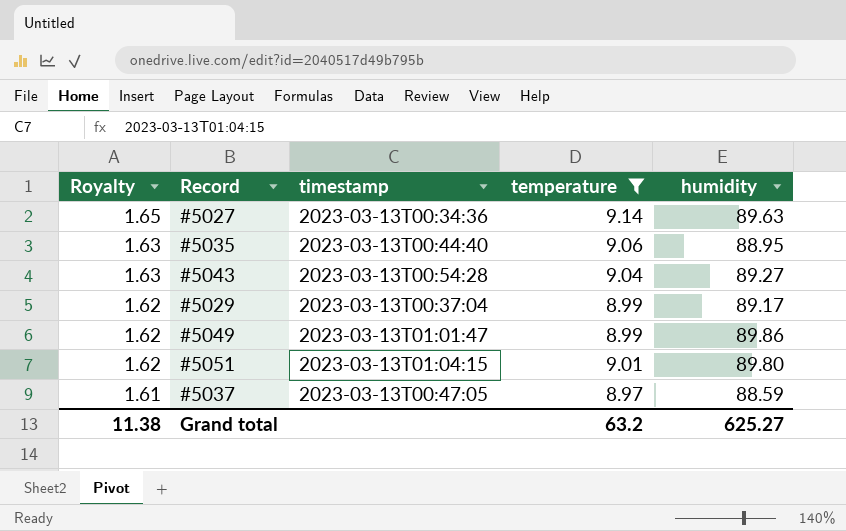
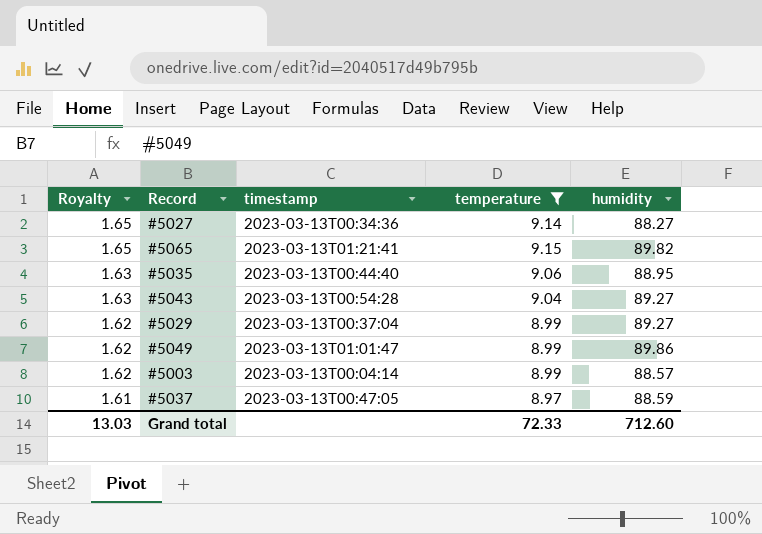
row #5051: 1.62 | 2023-03-13T01:04:15 | 9.01 | 89.80 -> none
#5027 | humidity: 89.63 -> 88.27
row #5065: none -> 1.65 | 2023-03-13T01:21:41 | 9.15 | 89.82
#5029 | humidity: 89.17 -> 89.27
row #5003: none -> 1.62 | 2023-03-13T00:04:14 | 8.99 | 88.57
Grand total | Royalty: 11.38 -> 13.03
Grand total | temperature: 63.2 -> 72.33
Grand total | humidity: 625.27 -> 712.60

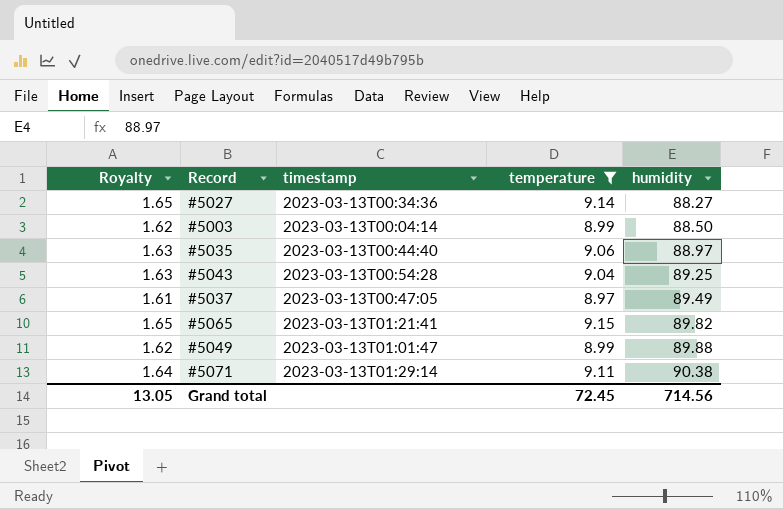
row order: Royalty descending -> humidity ascending
row #5029: 1.62 | 2023-03-13T00:37:04 | 8.99 | 89.27 -> none
#5003 | humidity: 88.57 -> 88.50
#5035 | humidity: 88.95 -> 88.97
#5043 | humidity: 89.27 -> 89.25
#5037 | humidity: 88.59 -> 89.49
#5049 | humidity: 89.86 -> 89.88
row #5071: none -> 1.64 | 2023-03-13T01:29:14 | 9.11 | 90.38
Grand total | Royalty: 13.03 -> 13.05
Grand total | temperature: 72.33 -> 72.45
Grand total | humidity: 712.60 -> 714.56

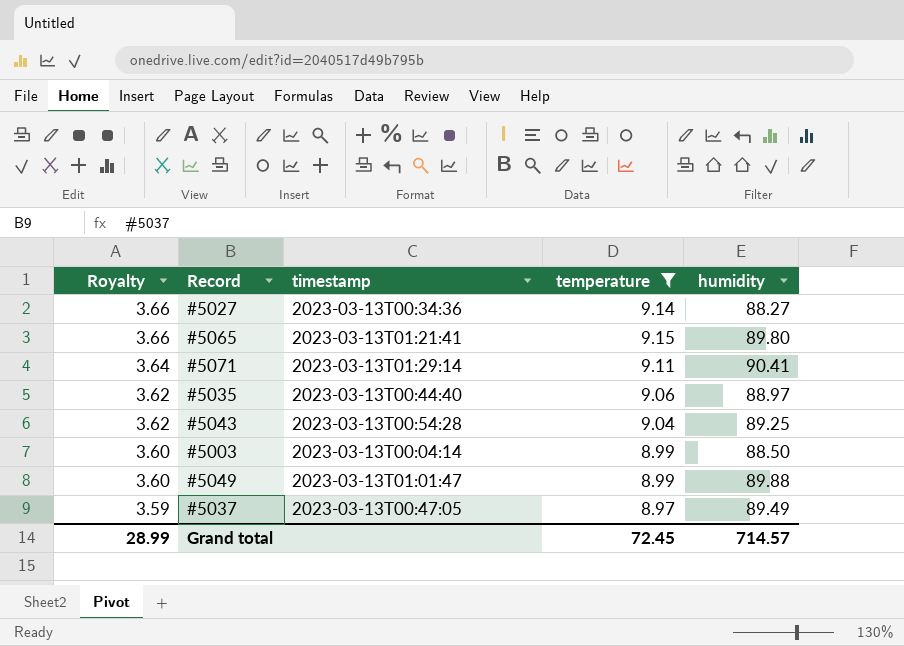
row order: humidity ascending -> Royalty descending
column Royalty | formula: [temperature] * 0.18 -> [temperature] * 0.4
#5065 | humidity: 89.82 -> 89.80
#5071 | humidity: 90.38 -> 90.41
Grand total | Royalty: 13.05 -> 28.99
Grand total | humidity: 714.56 -> 714.57

